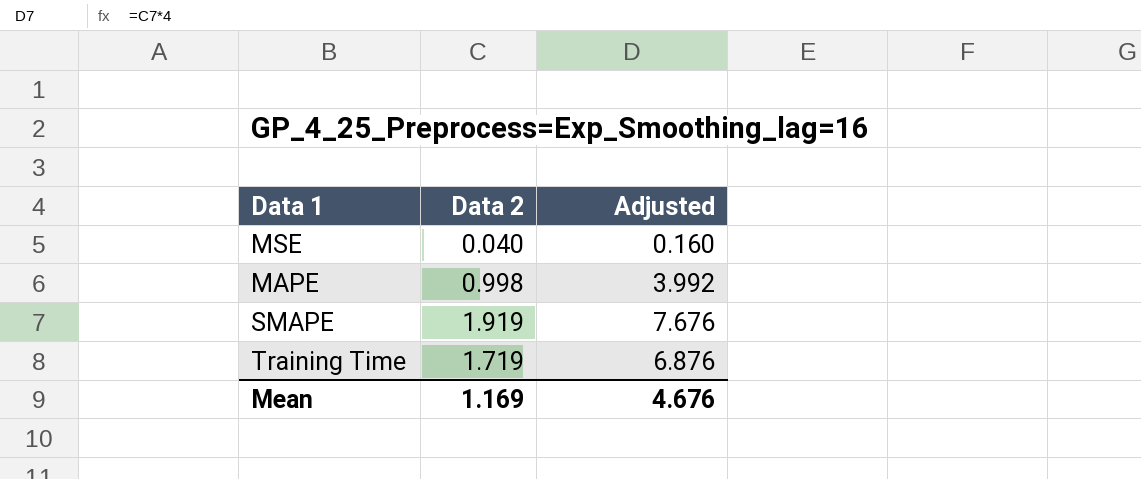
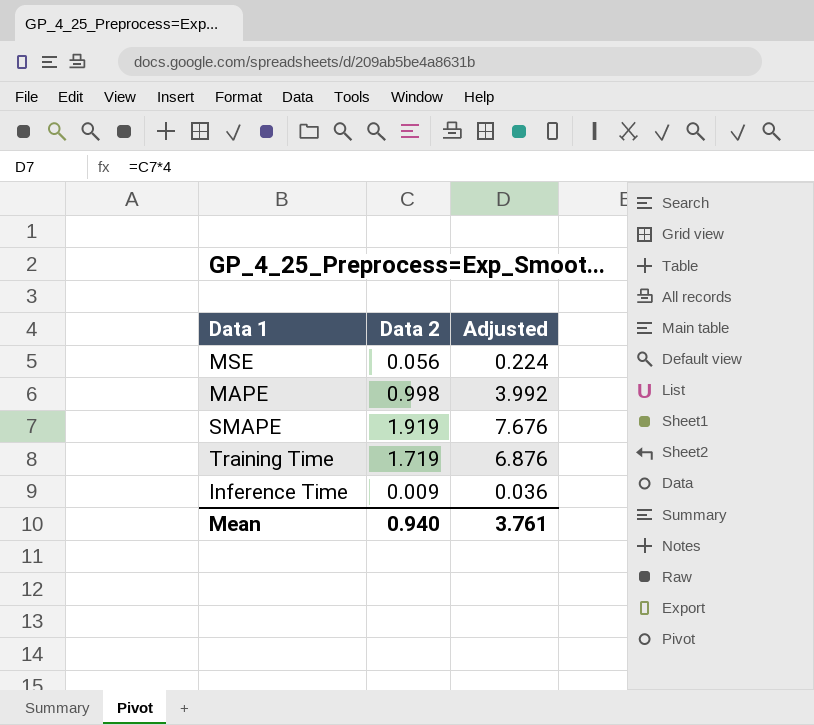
MSE | Data 2: 0.040 -> 0.056
MSE | Adjusted: 0.160 -> 0.224
row Inference Time: none -> 0.009 | 0.036
Mean | Data 2: 1.169 -> 0.940
Mean | Adjusted: 4.676 -> 3.761

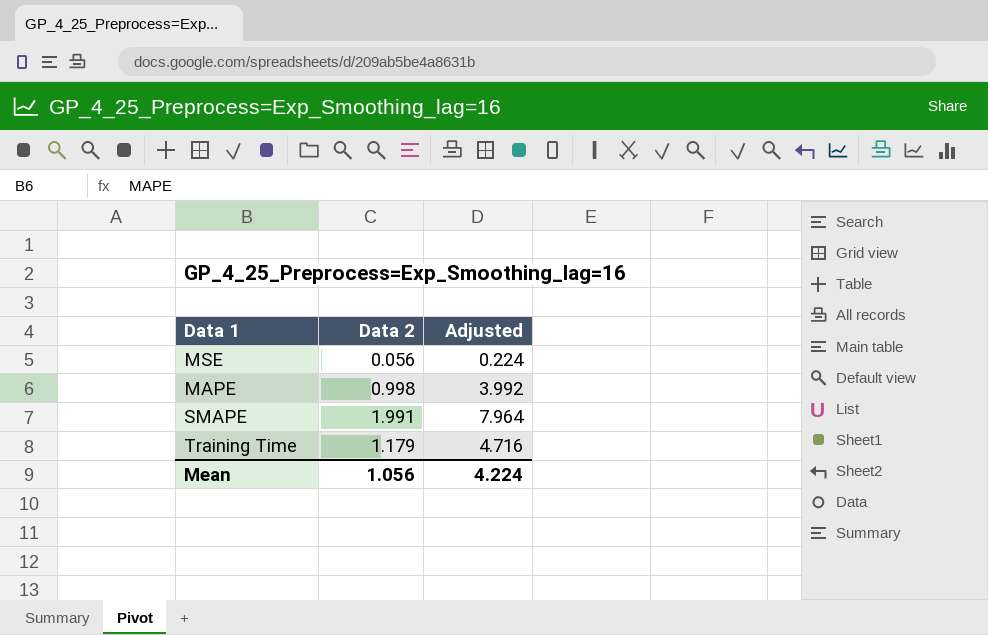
row Inference Time: 0.009 | 0.036 -> none
SMAPE | Data 2: 1.919 -> 1.991
SMAPE | Adjusted: 7.676 -> 7.964
Training Time | Data 2: 1.719 -> 1.179
Training Time | Adjusted: 6.876 -> 4.716
Mean | Data 2: 0.940 -> 1.056
Mean | Adjusted: 3.761 -> 4.224

